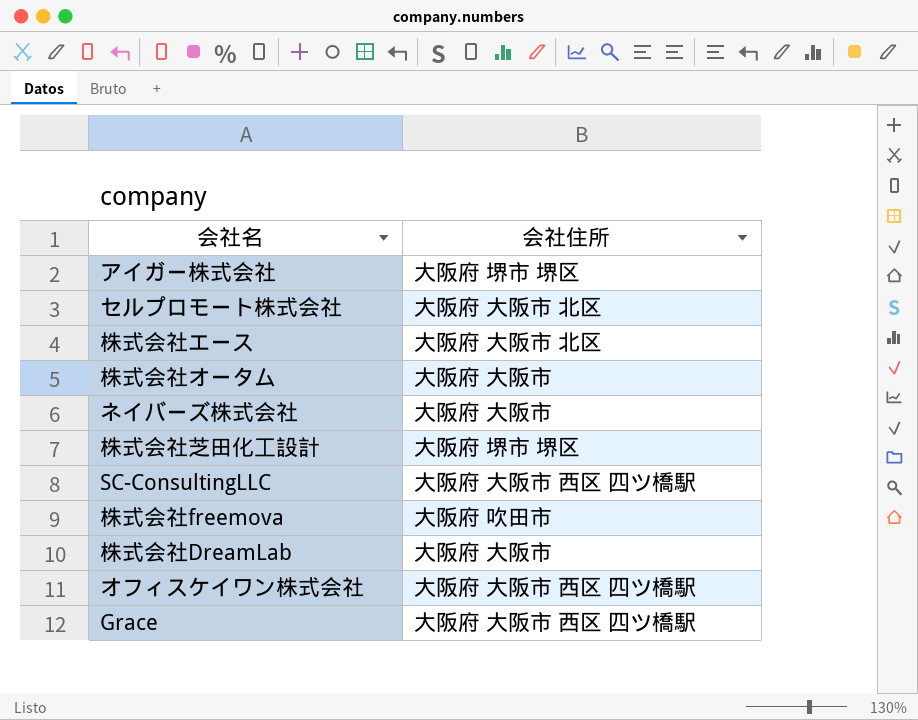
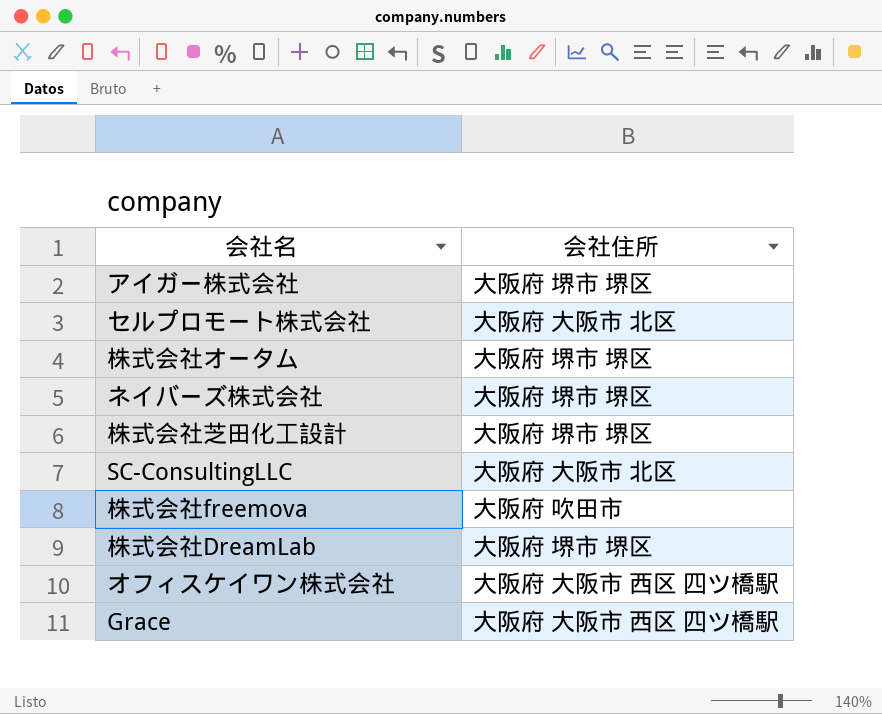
row 株式会社エース: 大阪府 大阪市 北区 -> none
株式会社オータム | 会社住所: 大阪府 大阪市 -> 大阪府 堺市 堺区
ネイバーズ株式会社 | 会社住所: 大阪府 大阪市 -> 大阪府 堺市 堺区
SC-ConsultingLLC | 会社住所: 大阪府 大阪市 西区 四ツ橋駅 -> 大阪府 大阪市 北区
株式会社DreamLab | 会社住所: 大阪府 大阪市 -> 大阪府 堺市 堺区

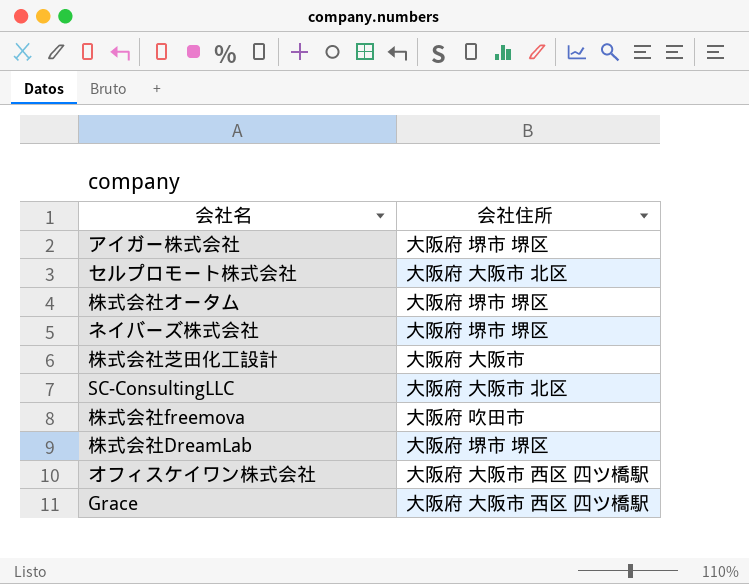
株式会社芝田化工設計 | 会社住所: 大阪府 堺市 堺区 -> 大阪府 大阪市

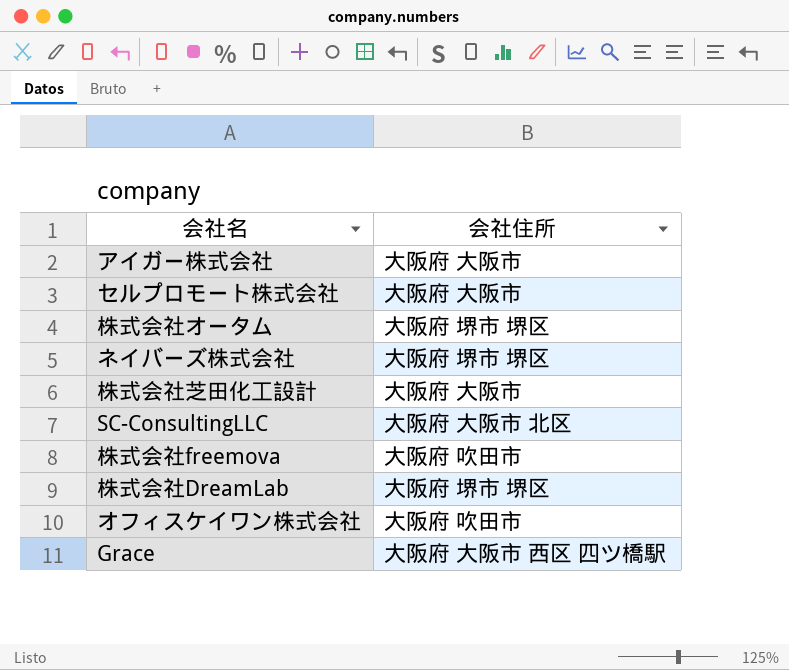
アイガー株式会社 | 会社住所: 大阪府 堺市 堺区 -> 大阪府 大阪市
セルプロモート株式会社 | 会社住所: 大阪府 大阪市 北区 -> 大阪府 大阪市
オフィスケイワン株式会社 | 会社住所: 大阪府 大阪市 西区 四ツ橋駅 -> 大阪府 吹田市

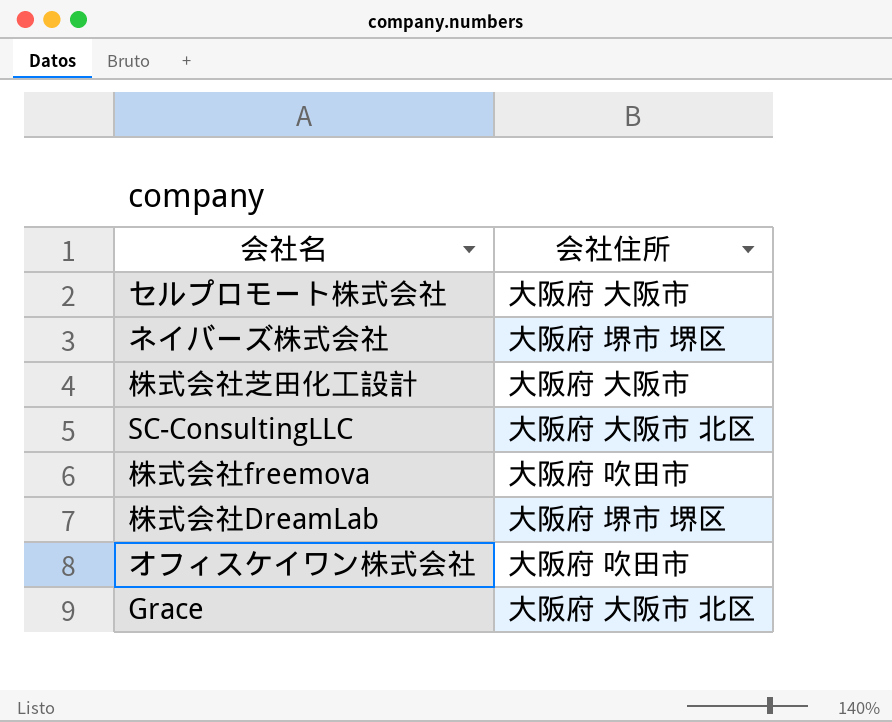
row アイガー株式会社: 大阪府 大阪市 -> none
row 株式会社オータム: 大阪府 堺市 堺区 -> none
Grace | 会社住所: 大阪府 大阪市 西区 四ツ橋駅 -> 大阪府 大阪市 北区

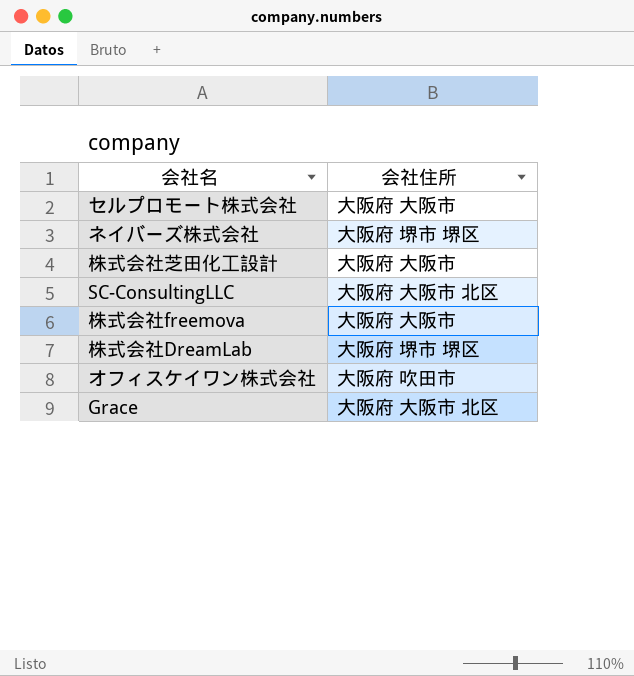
株式会社freemova | 会社住所: 大阪府 吹田市 -> 大阪府 大阪市

